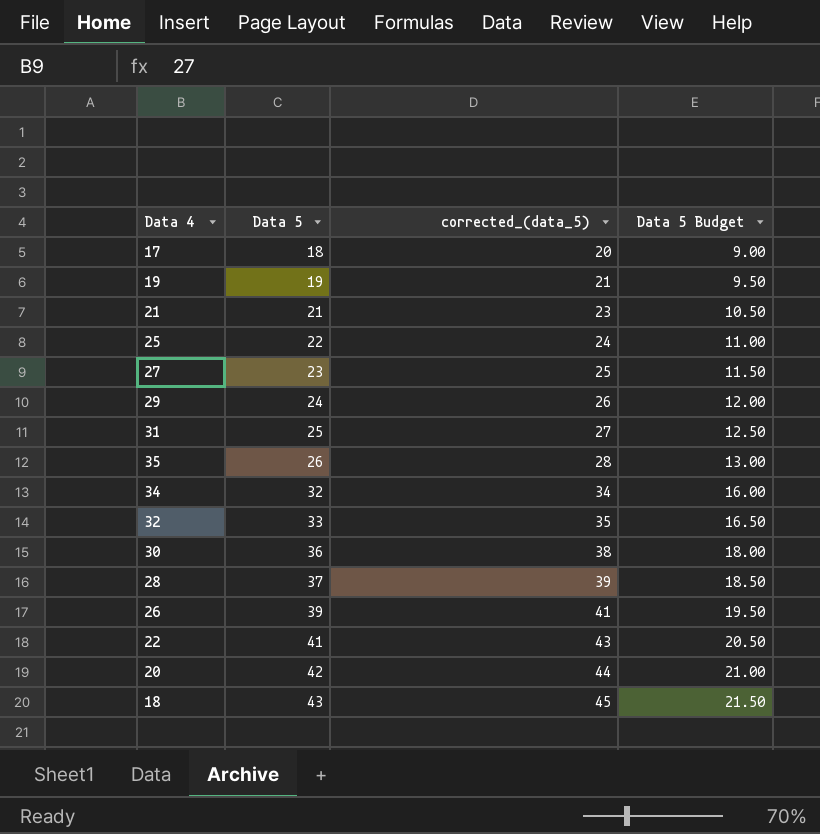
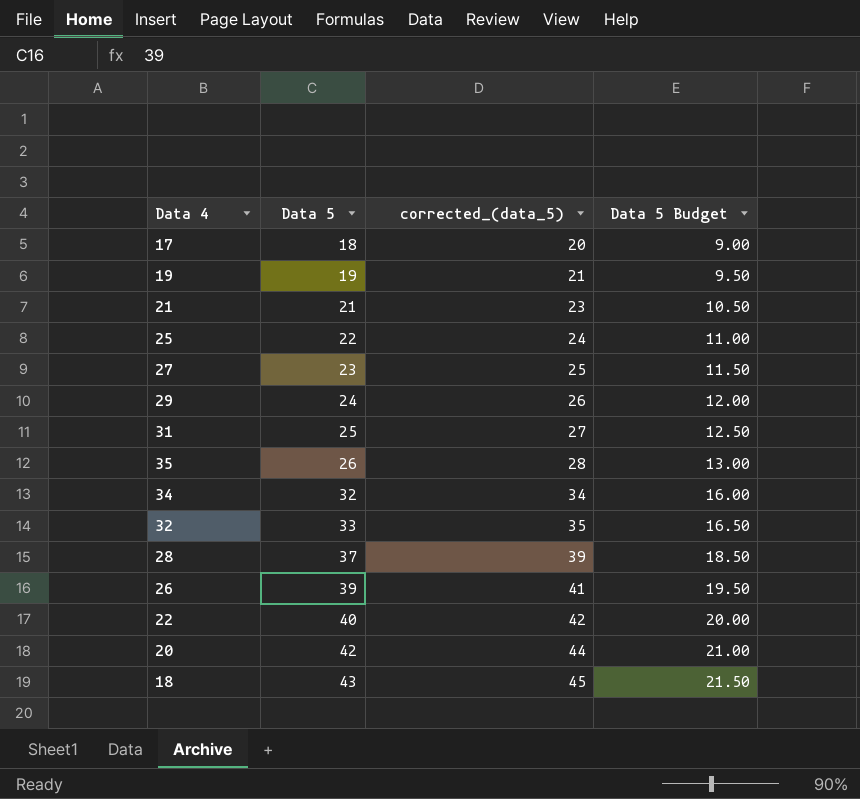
row 30: 36 | 38 | 18.00 -> none
22 | Data 5: 41 -> 40
22 | corrected_(data_5): 43 -> 42
22 | Data 5 Budget: 20.50 -> 20.00

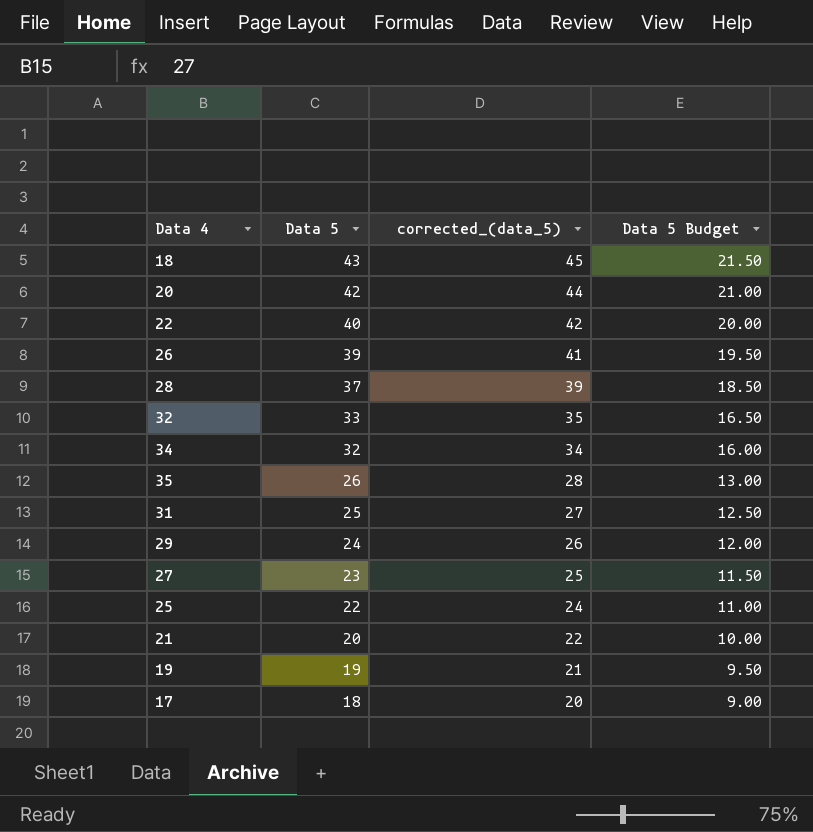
row order: Data 5 ascending -> Data 5 descending
21 | Data 5: 21 -> 20
21 | corrected_(data_5): 23 -> 22
21 | Data 5 Budget: 10.50 -> 10.00

